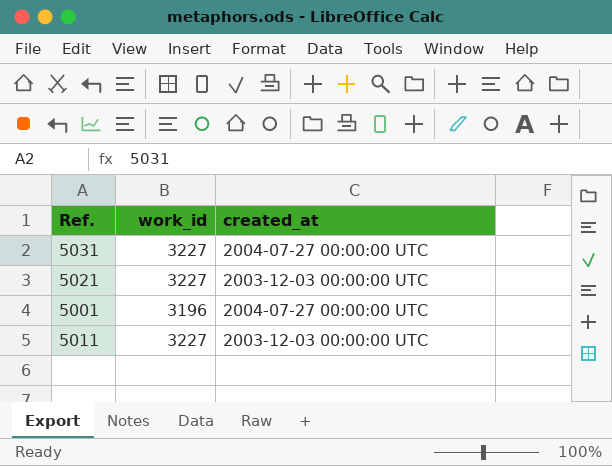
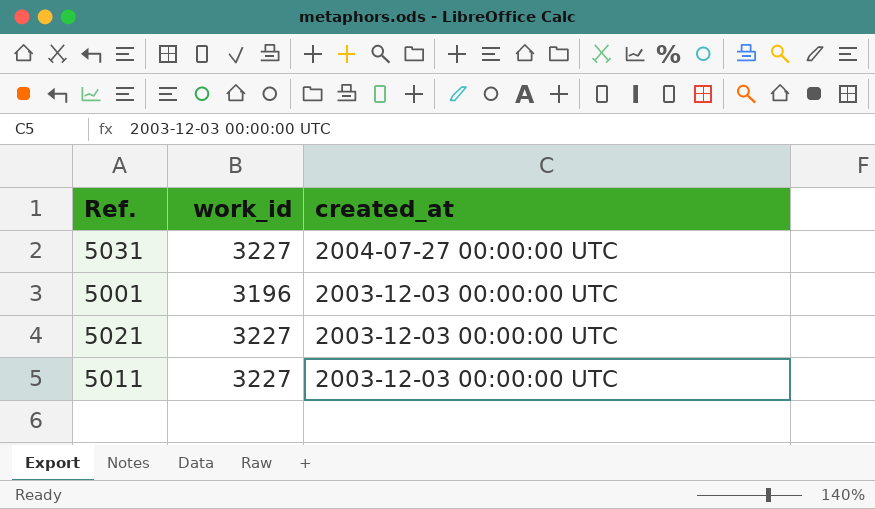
row order: none -> created_at descending
5001 | created_at: 2004-07-27 00:00:00 UTC -> 2003-12-03 00:00:00 UTC

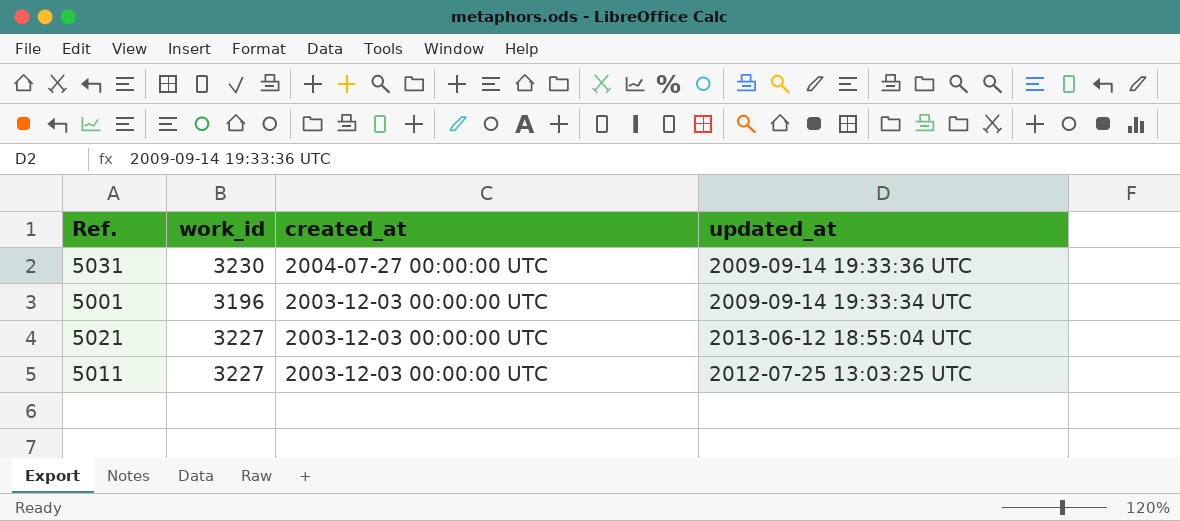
column updated_at | position: none -> 4
5031 | work_id: 3227 -> 3230

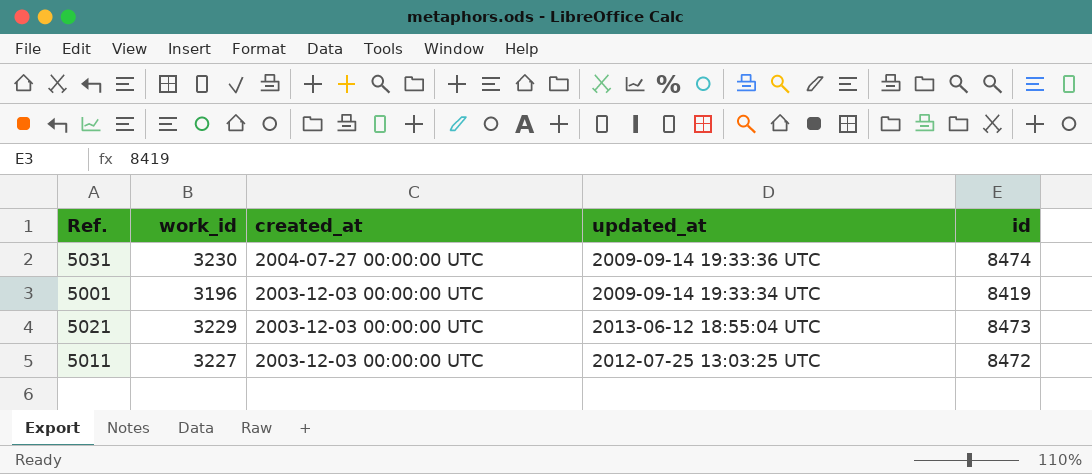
column id | position: none -> 5
5021 | work_id: 3227 -> 3229

